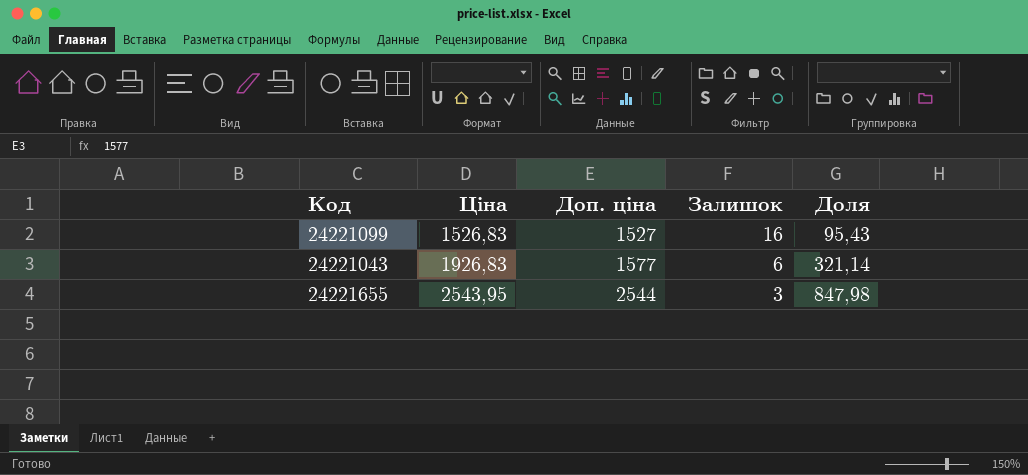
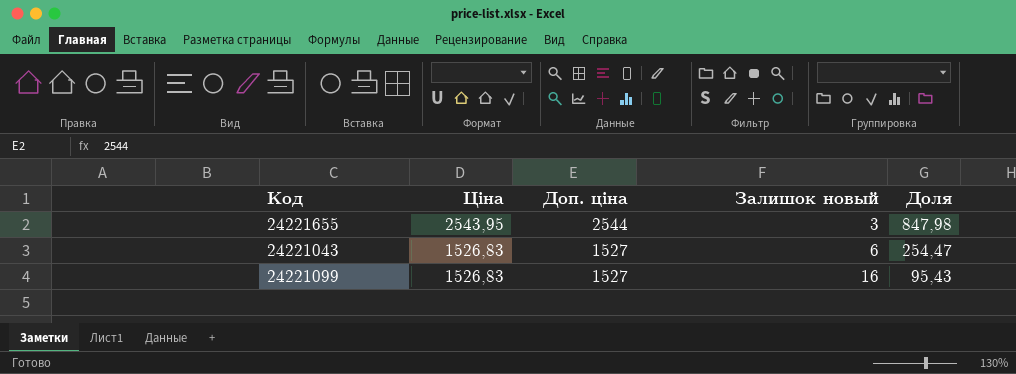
row order: Ціна ascending -> Ціна descending
column name: Залишок -> Залишок новый
24221043 | Ціна: 1926,83 -> 1526,83
24221043 | Доп. ціна: 1577 -> 1527
24221043 | Доля: 321,14 -> 254,47

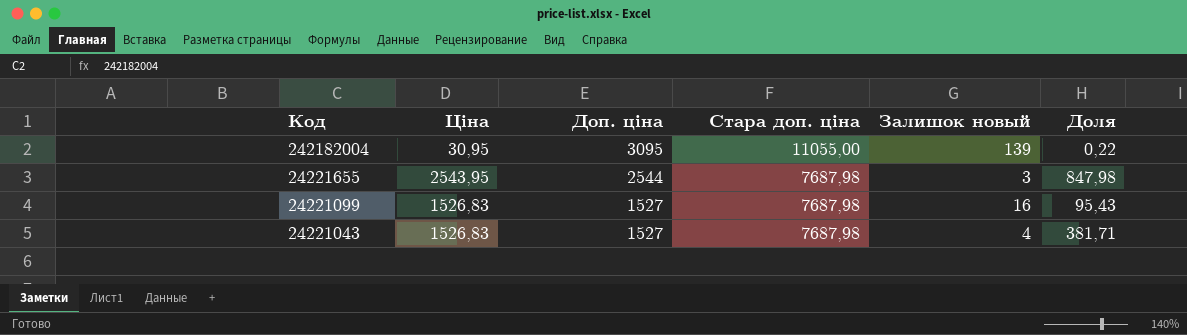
row order: Ціна descending -> Код descending
column Стара доп. ціна | position: none -> 4
row 242182004: none -> 30,95 | 3095 | 11055,00 | 139 | 0,22
24221043 | Залишок новый: 6 -> 4
24221043 | Доля: 254,47 -> 381,71

